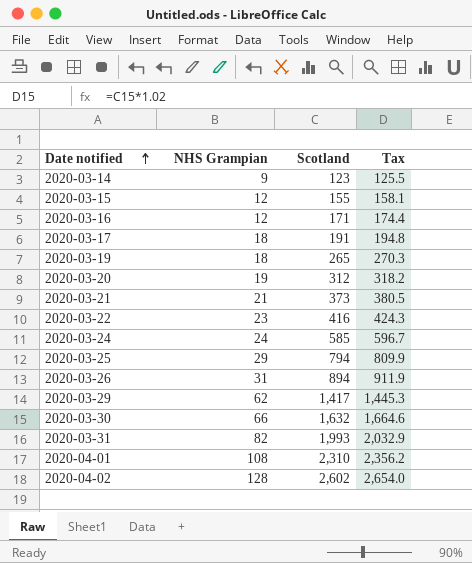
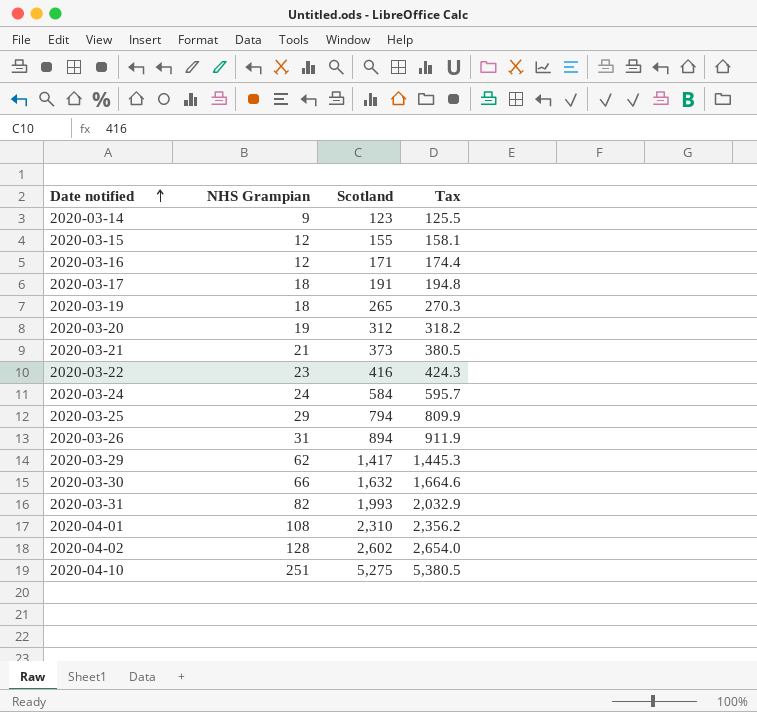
2020-03-24 | Scotland: 585 -> 584
2020-03-24 | Tax: 596.7 -> 595.7
row 2020-04-10: none -> 251 | 5,275 | 5,380.5

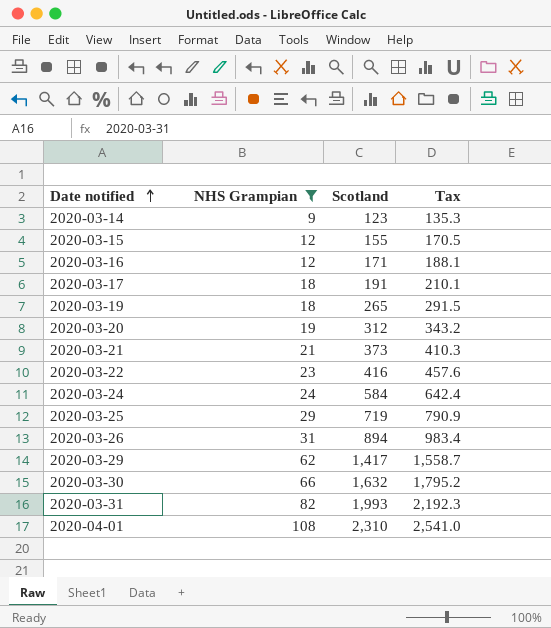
filter: none -> NHS Grampian <= 108
column Tax | formula: [Scotland] * 1.02 -> [Scotland] * 1.1
2020-03-25 | Scotland: 794 -> 719

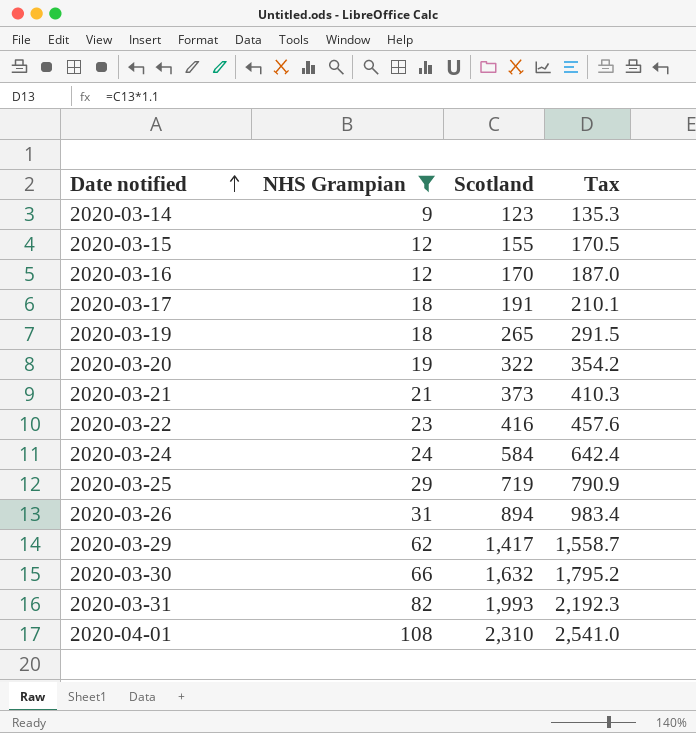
2020-03-16 | Scotland: 171 -> 170
2020-03-16 | Tax: 188.1 -> 187.0
2020-03-20 | Scotland: 312 -> 322
2020-03-20 | Tax: 343.2 -> 354.2

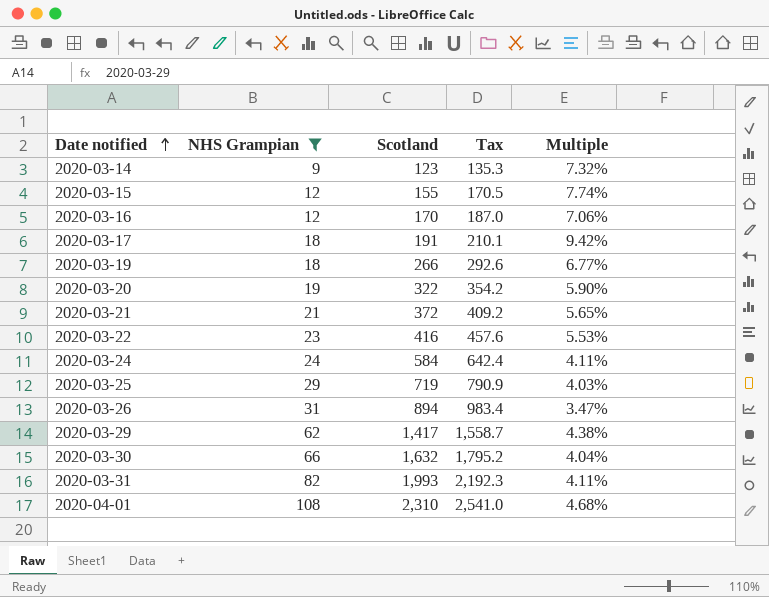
column Multiple | formula: none -> [NHS Grampian] / [Scotland]
2020-03-19 | Scotland: 265 -> 266
2020-03-19 | Tax: 291.5 -> 292.6
2020-03-21 | Scotland: 373 -> 372
2020-03-21 | Tax: 410.3 -> 409.2

